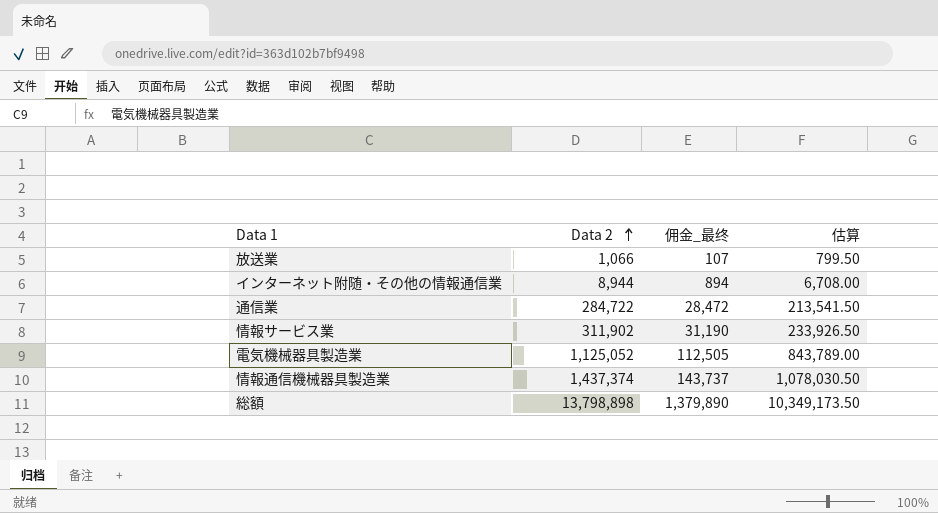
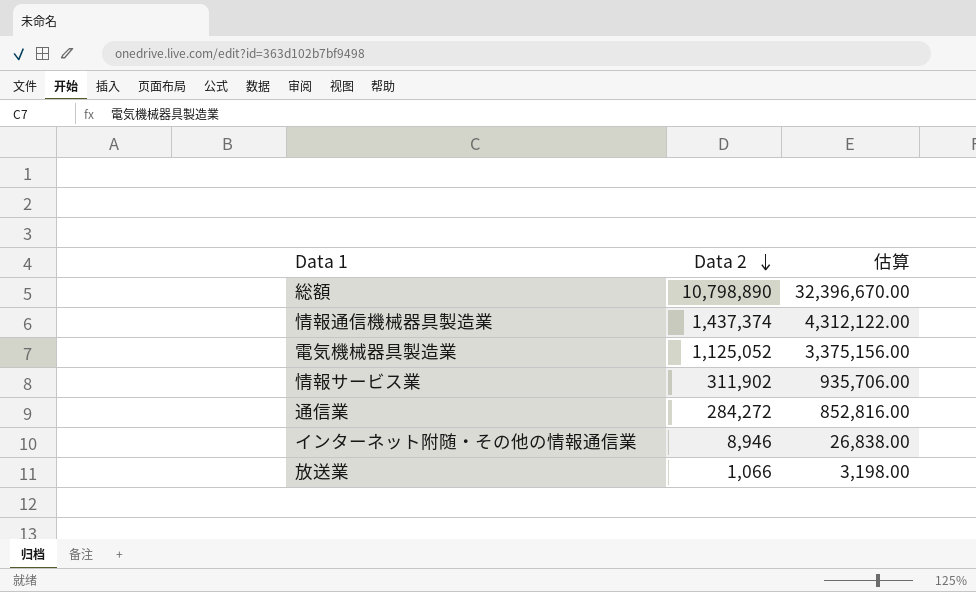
row order: Data 2 ascending -> Data 2 descending
column 佣金_最终 | formula: [Data 2] * 0.1 -> none
column 估算 | formula: [Data 2] * 0.75 -> [Data 2] * 3
総額 | Data 2: 13,798,898 -> 10,798,890
通信業 | Data 2: 284,722 -> 284,272
インターネット附随・その他の情報通信業 | Data 2: 8,944 -> 8,946

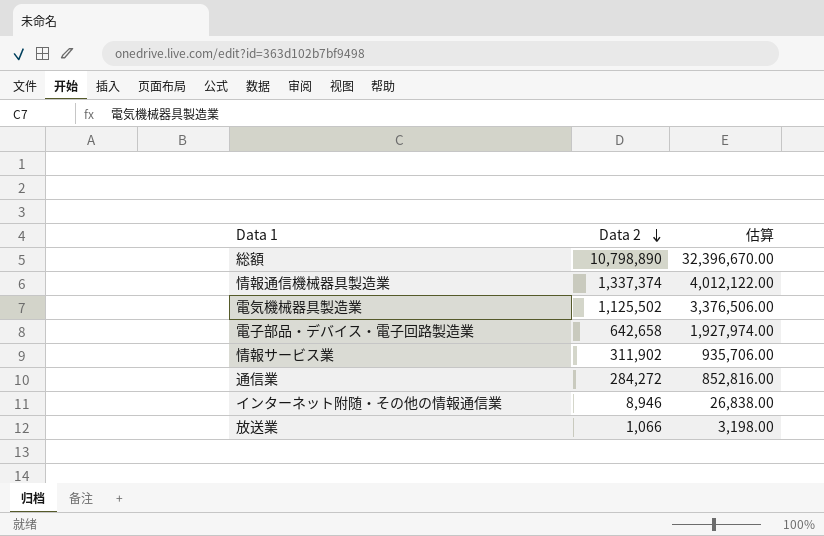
情報通信機械器具製造業 | Data 2: 1,437,374 -> 1,337,374
情報通信機械器具製造業 | 估算: 4,312,122.00 -> 4,012,122.00
電気機械器具製造業 | Data 2: 1,125,052 -> 1,125,502
電気機械器具製造業 | 估算: 3,375,156.00 -> 3,376,506.00
row 電子部品・デバイス・電子回路製造業: none -> 642,658 | 1,927,974.00

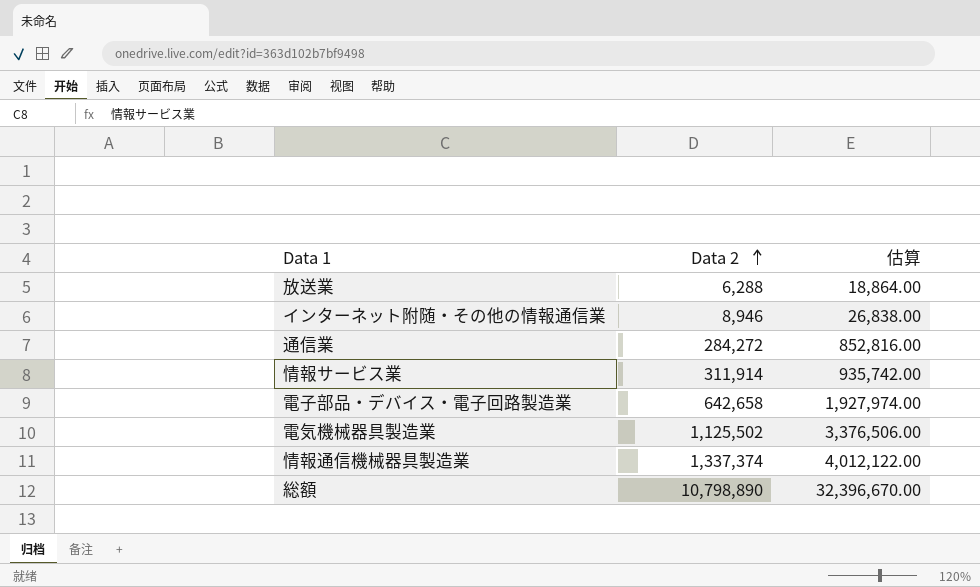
row order: Data 2 descending -> Data 2 ascending
放送業 | Data 2: 1,066 -> 6,288
放送業 | 估算: 3,198.00 -> 18,864.00
情報サービス業 | Data 2: 311,902 -> 311,914
情報サービス業 | 估算: 935,706.00 -> 935,742.00

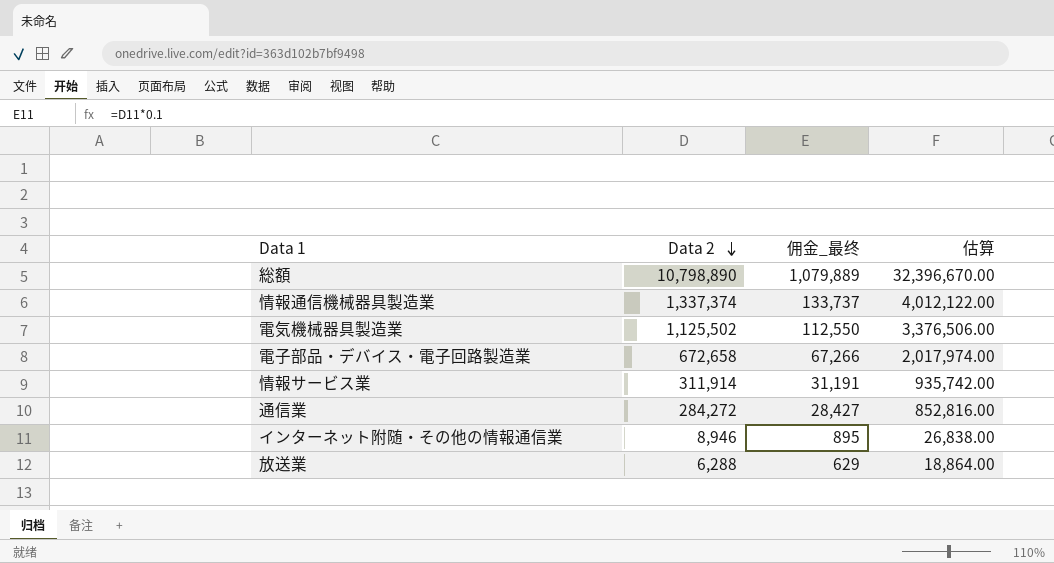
row order: Data 2 ascending -> Data 2 descending
column 佣金_最终 | formula: none -> [Data 2] * 0.1
電子部品・デバイス・電子回路製造業 | Data 2: 642,658 -> 672,658
電子部品・デバイス・電子回路製造業 | 估算: 1,927,974.00 -> 2,017,974.00

